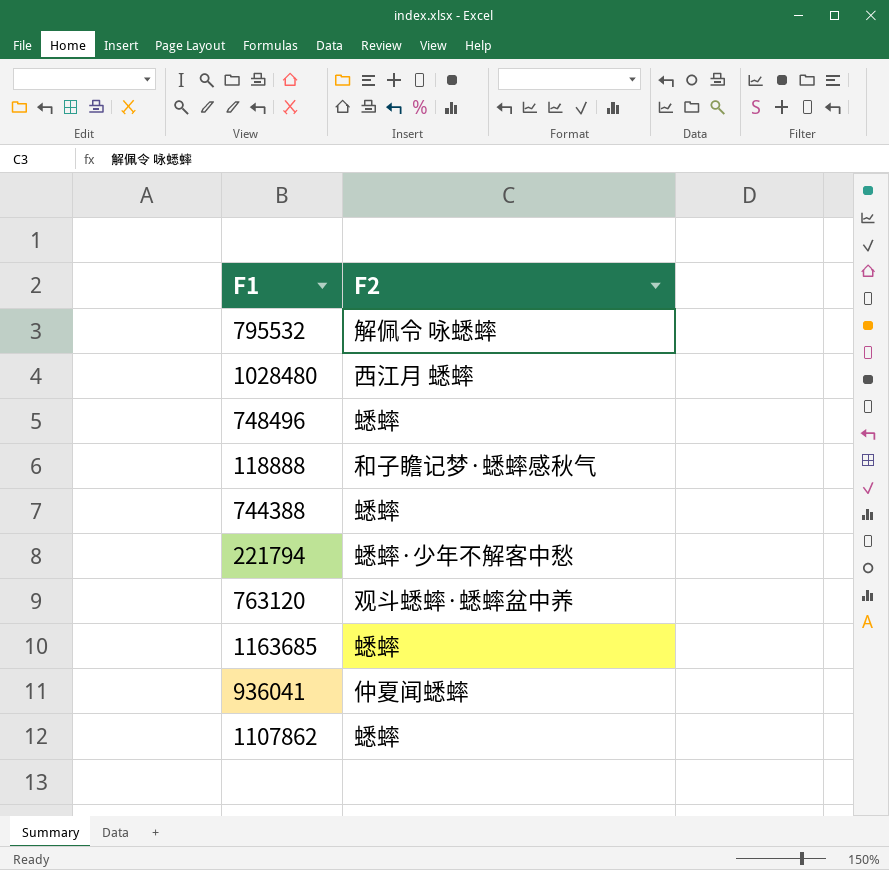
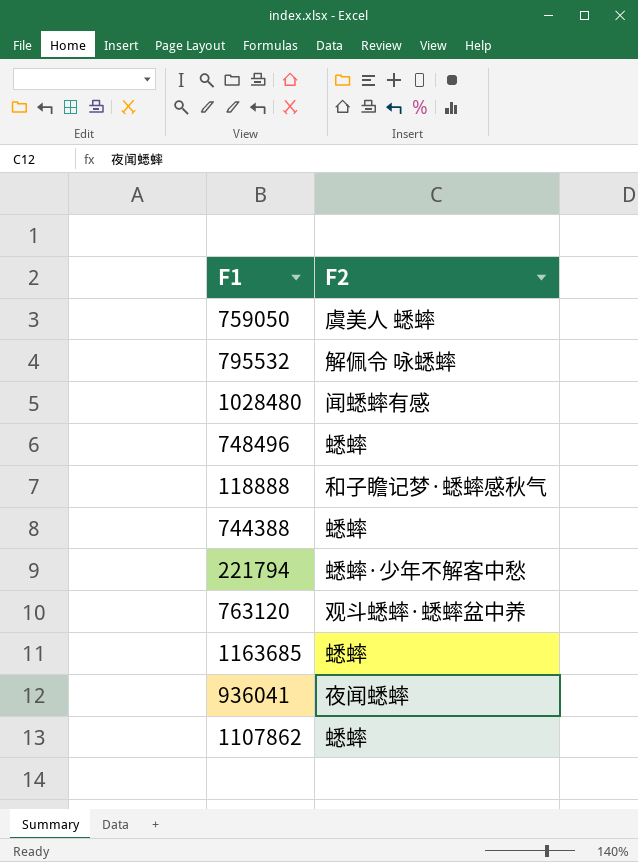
row 759050: none -> 虞美人 蟋蟀
1028480 | F2: 西江月 蟋蟀 -> 闻蟋蟀有感
936041 | F2: 仲夏闻蟋蟀 -> 夜闻蟋蟀

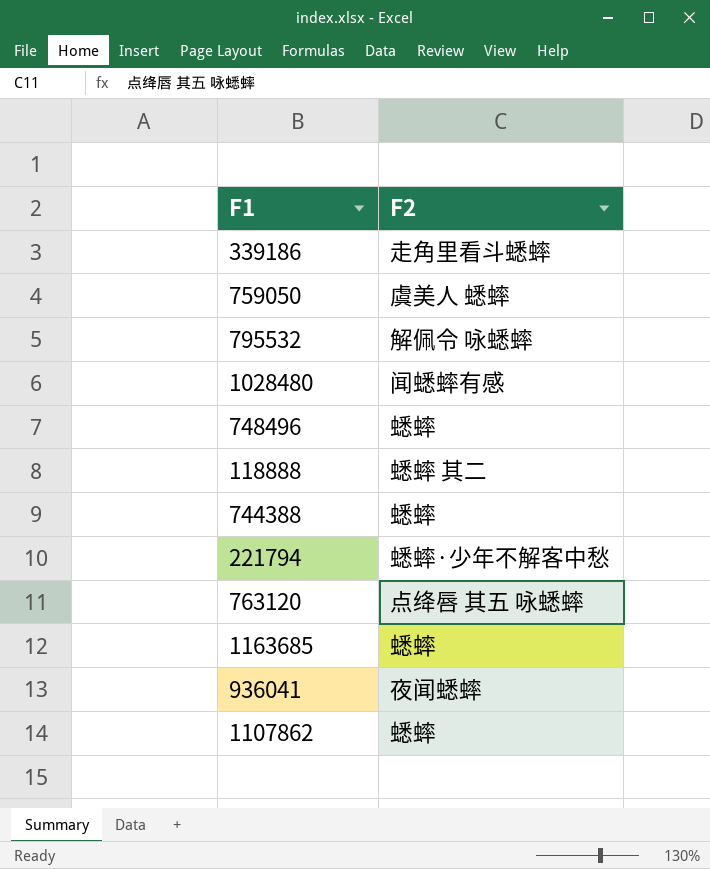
row 339186: none -> 走角里看斗蟋蟀
118888 | F2: 和子瞻记梦·蟋蟀感秋气 -> 蟋蟀 其二
763120 | F2: 观斗蟋蟀·蟋蟀盆中养 -> 点绛唇 其五 咏蟋蟀

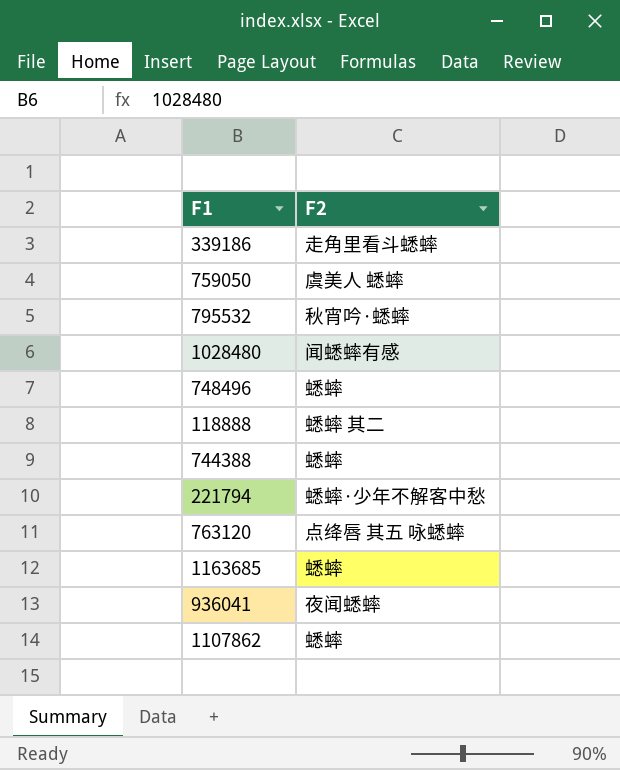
795532 | F2: 解佩令 咏蟋蟀 -> 秋宵吟·蟋蟀

